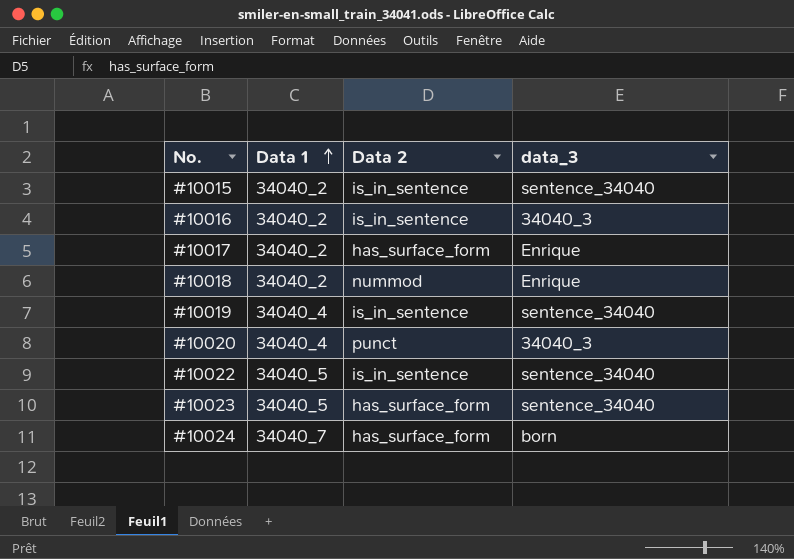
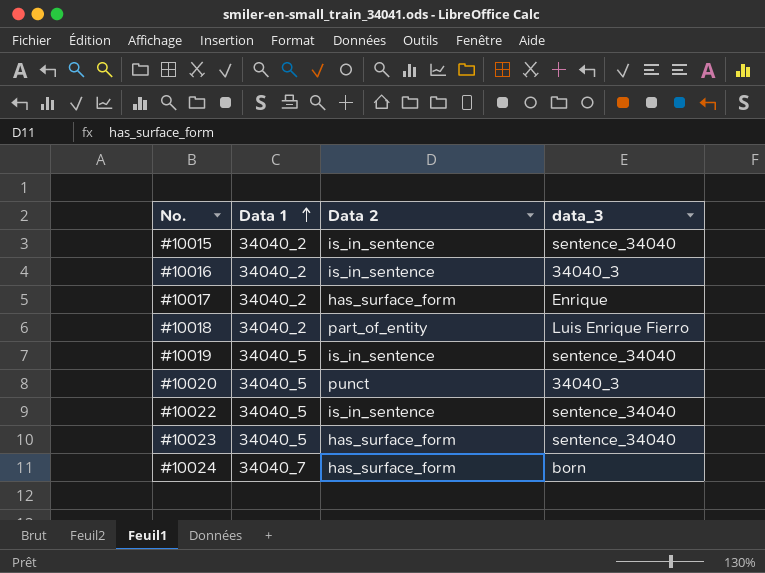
#10018 | Data 2: nummod -> part_of_entity
#10018 | data_3: Enrique -> Luis Enrique Fierro
#10019 | Data 1: 34040_4 -> 34040_5
#10020 | Data 1: 34040_4 -> 34040_5

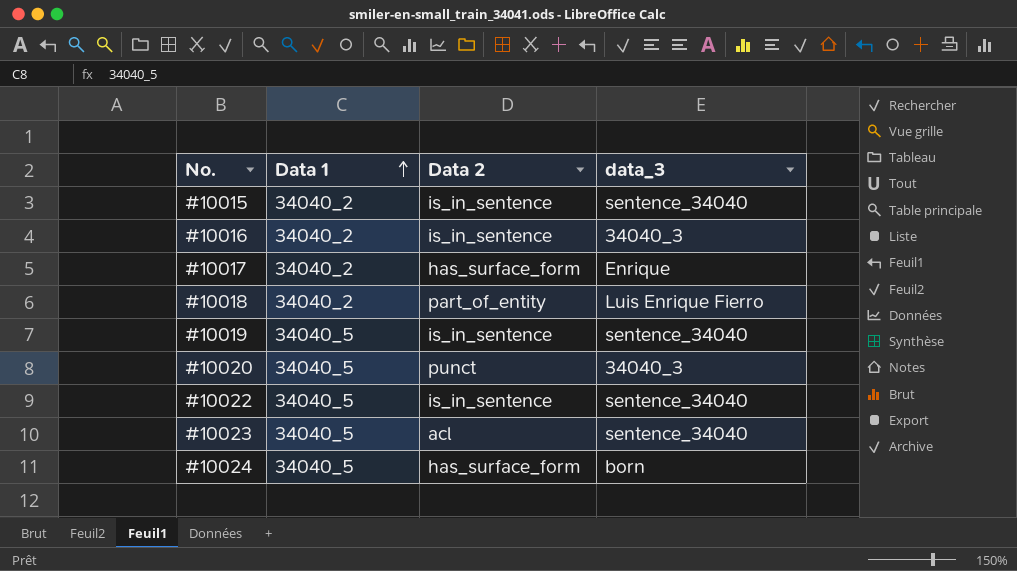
#10023 | Data 2: has_surface_form -> acl
#10024 | Data 1: 34040_7 -> 34040_5

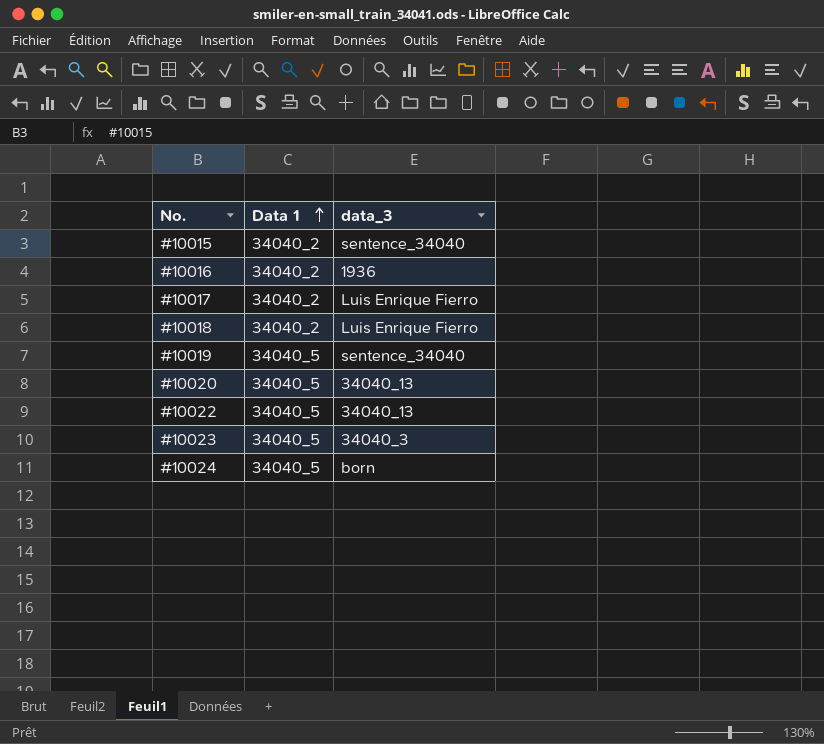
column Data 2 | position: 3 -> none
#10016 | data_3: 34040_3 -> 1936
#10017 | data_3: Enrique -> Luis Enrique Fierro
#10020 | data_3: 34040_3 -> 34040_13
#10022 | data_3: sentence_34040 -> 34040_13
#10023 | data_3: sentence_34040 -> 34040_3

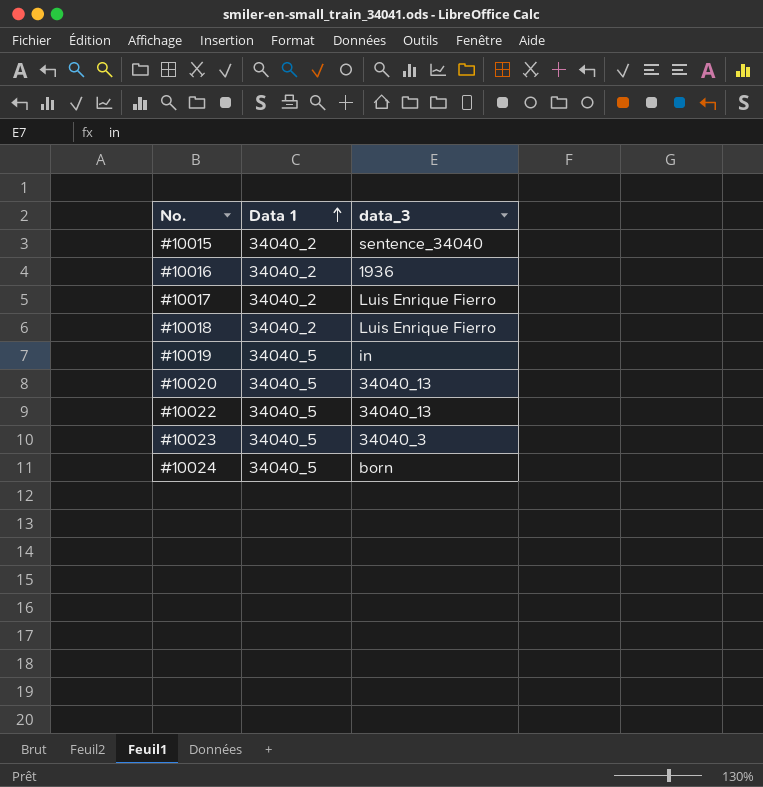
#10019 | data_3: sentence_34040 -> in

